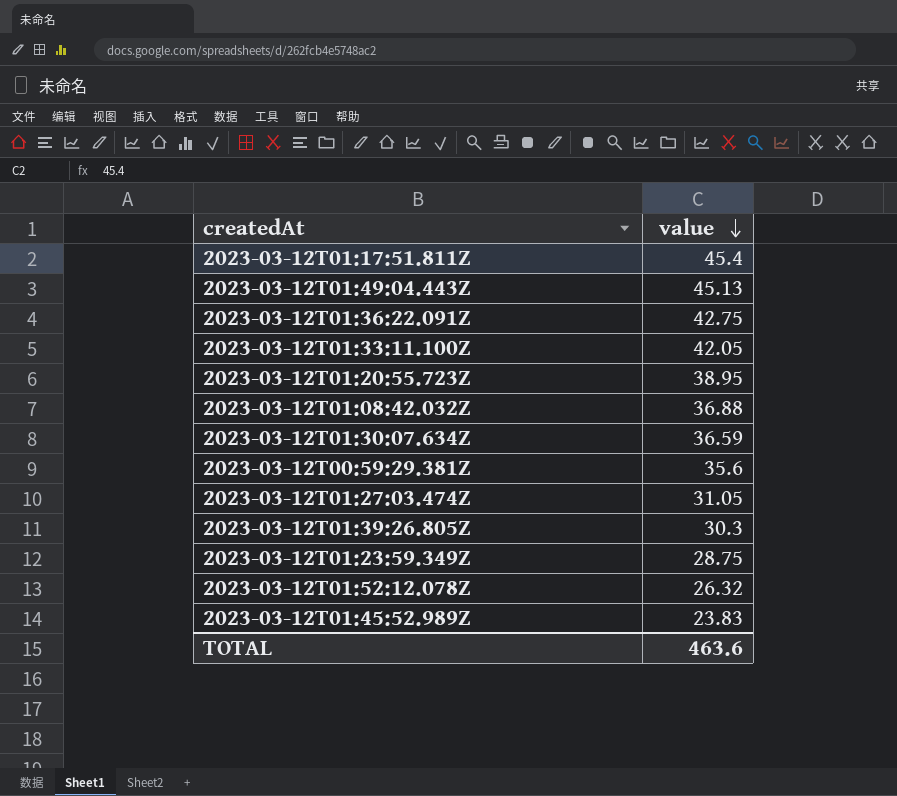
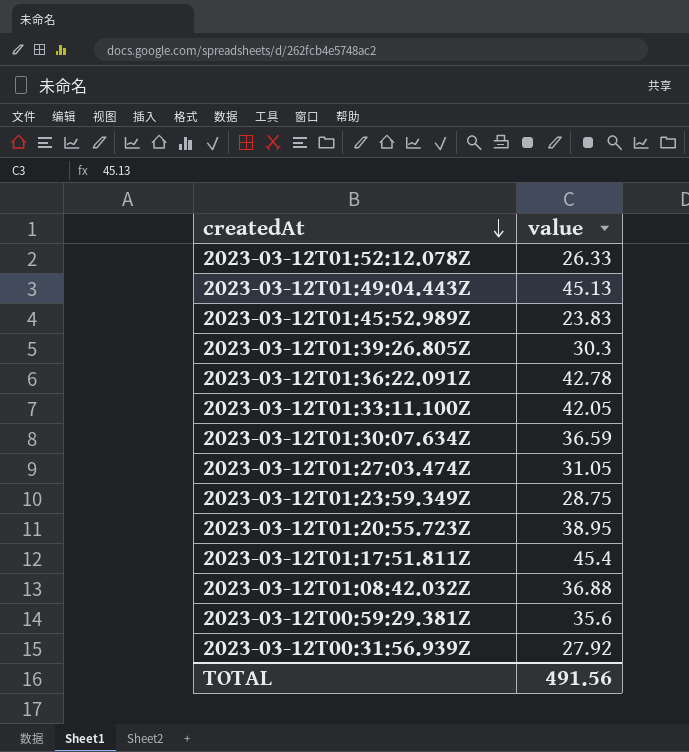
row order: value descending -> createdAt descending
2023-03-12T01:52:12.078Z | value: 26.32 -> 26.33
2023-03-12T01:36:22.091Z | value: 42.75 -> 42.78
row 2023-03-12T00:31:56.939Z: none -> 27.92
TOTAL | value: 463.6 -> 491.56

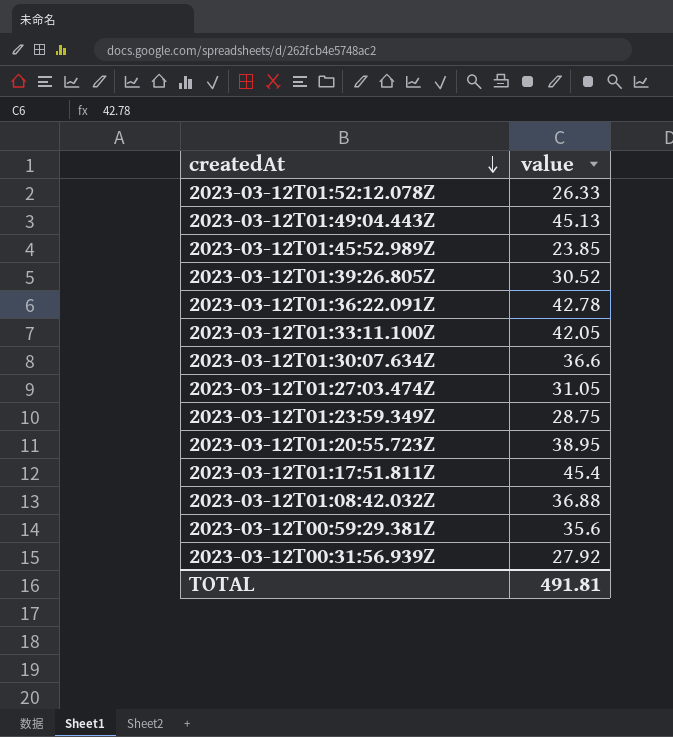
2023-03-12T01:45:52.989Z | value: 23.83 -> 23.85
2023-03-12T01:39:26.805Z | value: 30.3 -> 30.52
2023-03-12T01:30:07.634Z | value: 36.59 -> 36.6
TOTAL | value: 491.56 -> 491.81

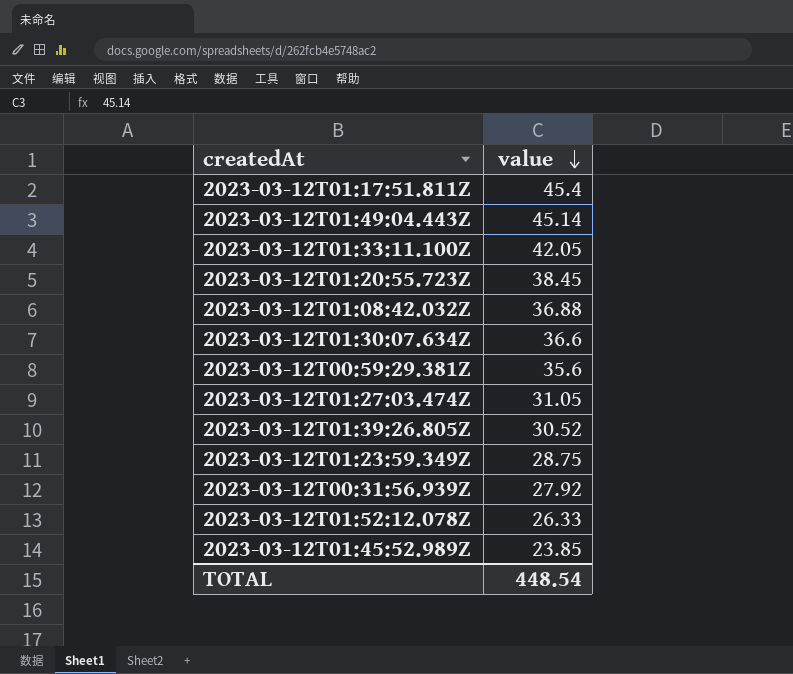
row order: createdAt descending -> value descending
row 2023-03-12T01:36:22.091Z: 42.78 -> none
2023-03-12T01:49:04.443Z | value: 45.13 -> 45.14
2023-03-12T01:20:55.723Z | value: 38.95 -> 38.45
TOTAL | value: 491.81 -> 448.54

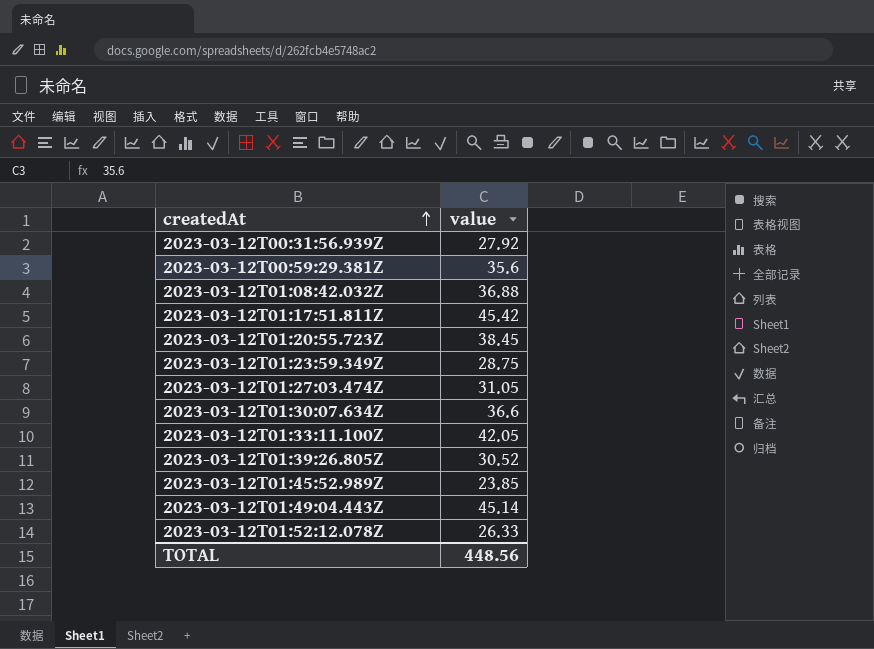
row order: value descending -> createdAt ascending
2023-03-12T01:17:51.811Z | value: 45.4 -> 45.42
TOTAL | value: 448.54 -> 448.56

